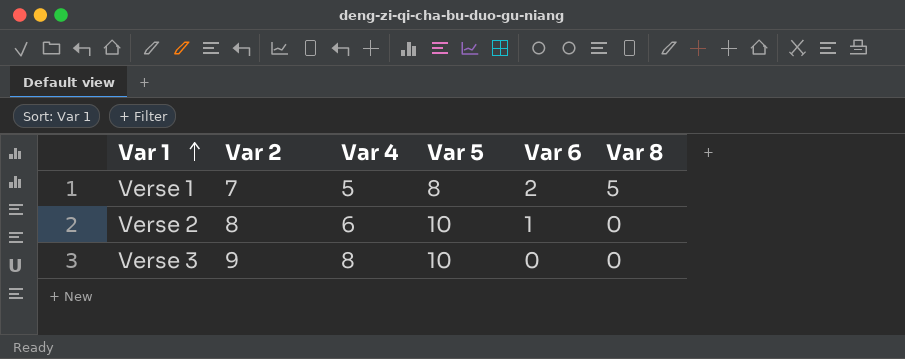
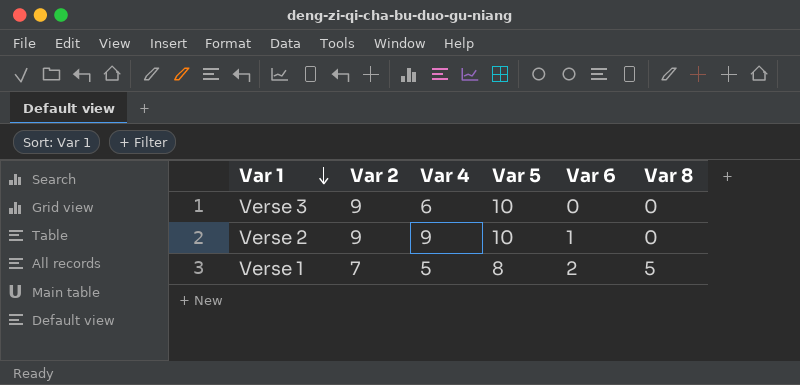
row order: Var 1 ascending -> Var 1 descending
Verse 3 | Var 4: 8 -> 6
Verse 2 | Var 2: 8 -> 9
Verse 2 | Var 4: 6 -> 9

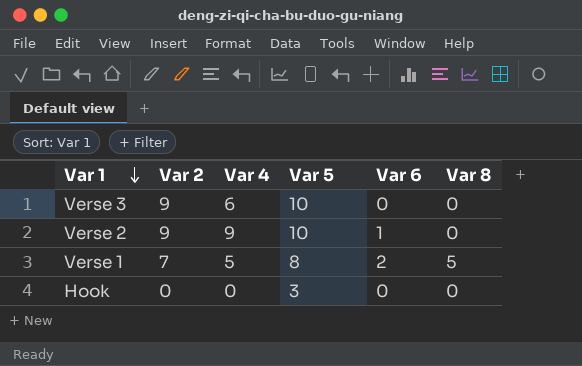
row Hook: none -> 0 | 0 | 3 | 0 | 0

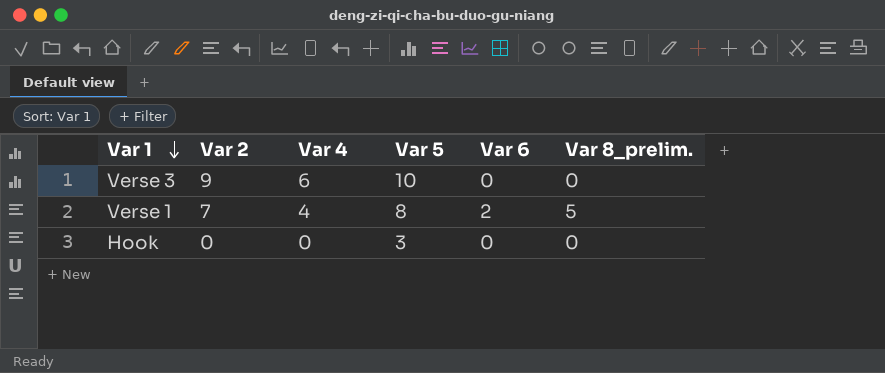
column name: Var 8 -> Var 8_prelim.
row Verse 2: 9 | 9 | 10 | 1 | 0 -> none
Verse 1 | Var 4: 5 -> 4

